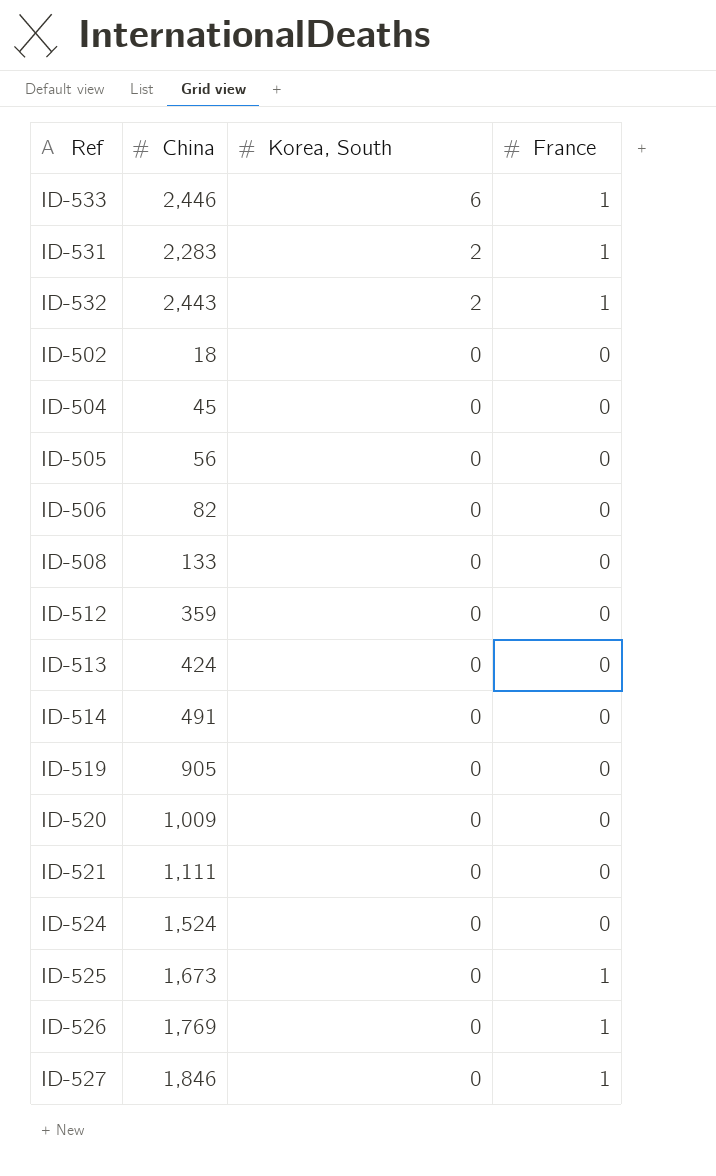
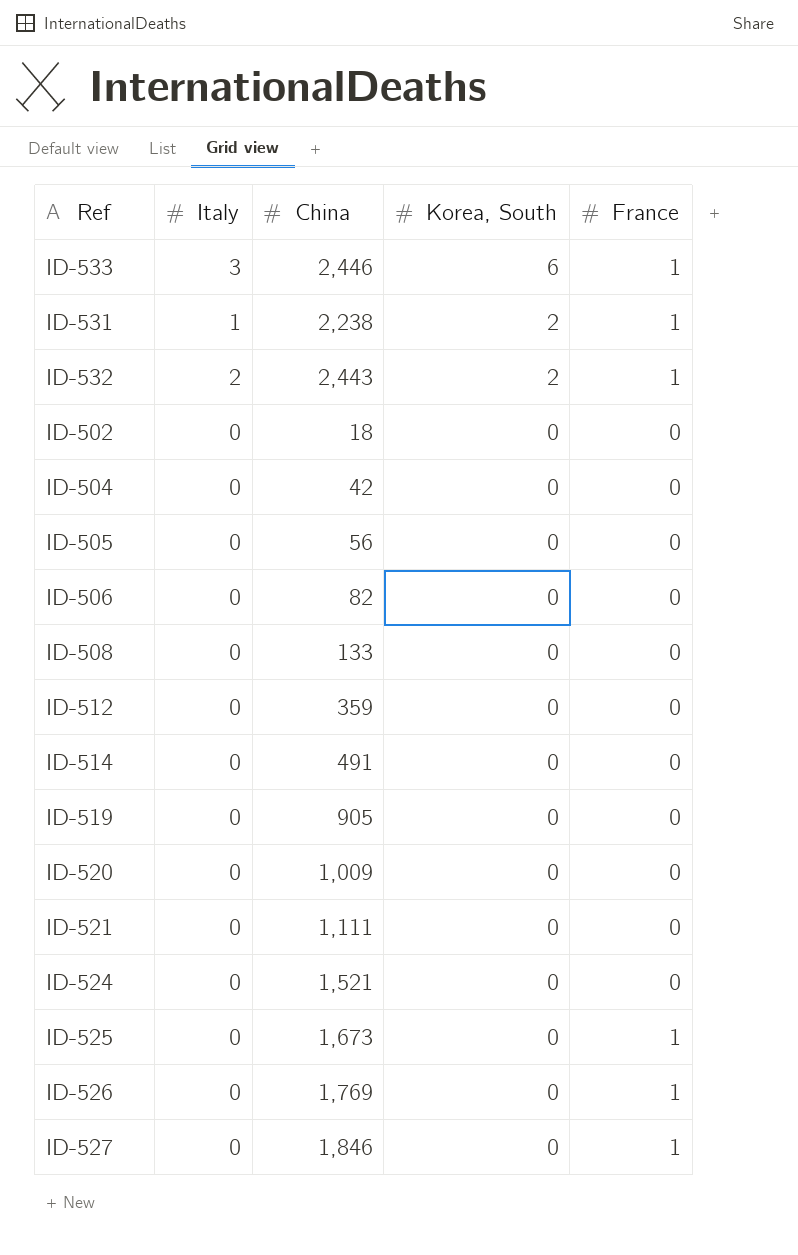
column Italy | position: none -> 2
row ID-513: 424 | 0 | 0 -> none
ID-531 | China: 2,283 -> 2,238
ID-504 | China: 45 -> 42
ID-524 | China: 1,524 -> 1,521

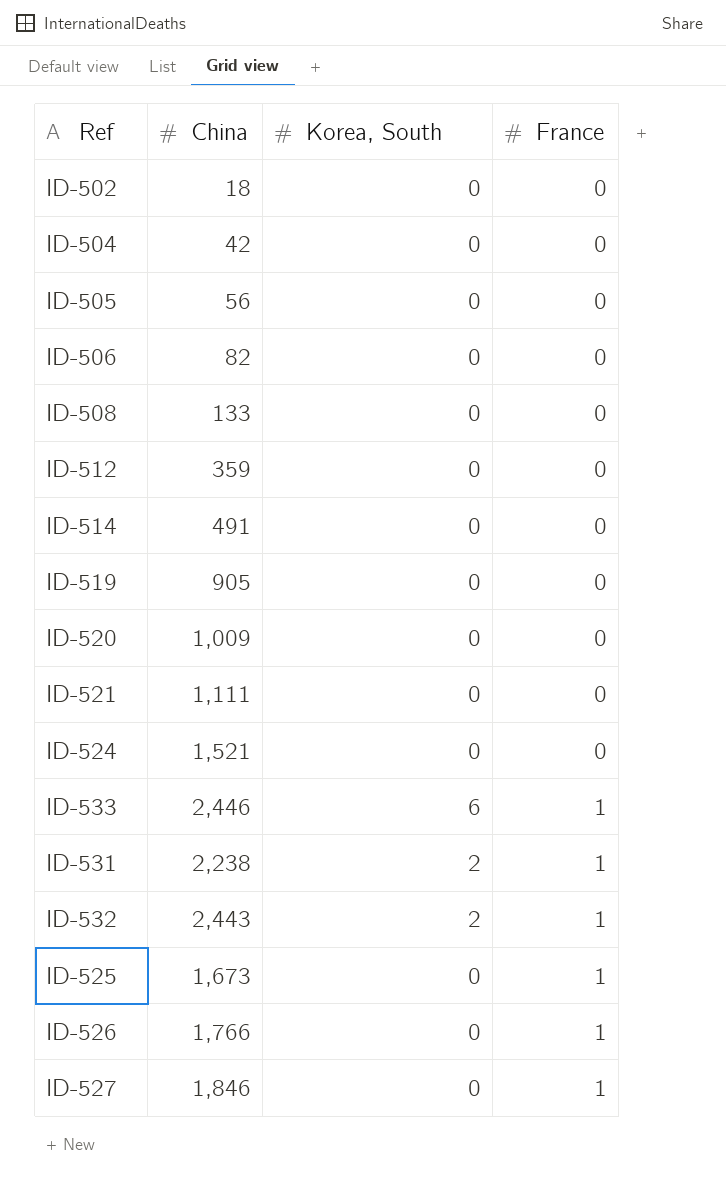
row order: Korea, South descending -> France ascending
column Italy | position: 2 -> none
ID-526 | China: 1,769 -> 1,766

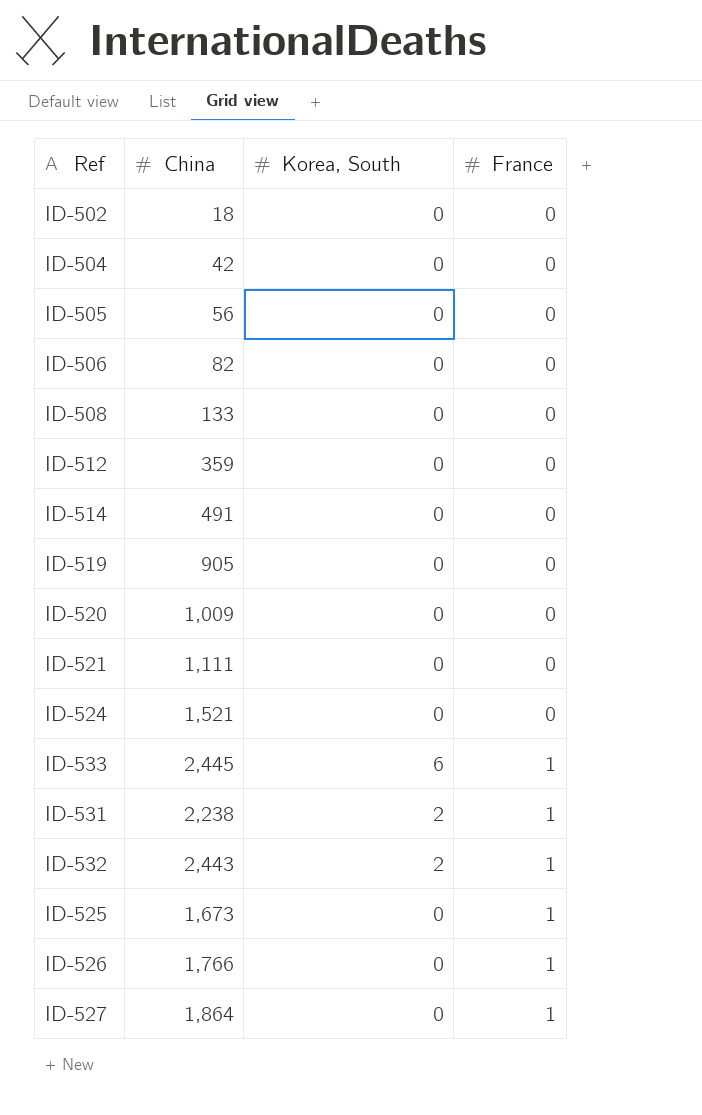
ID-533 | China: 2,446 -> 2,445
ID-527 | China: 1,846 -> 1,864

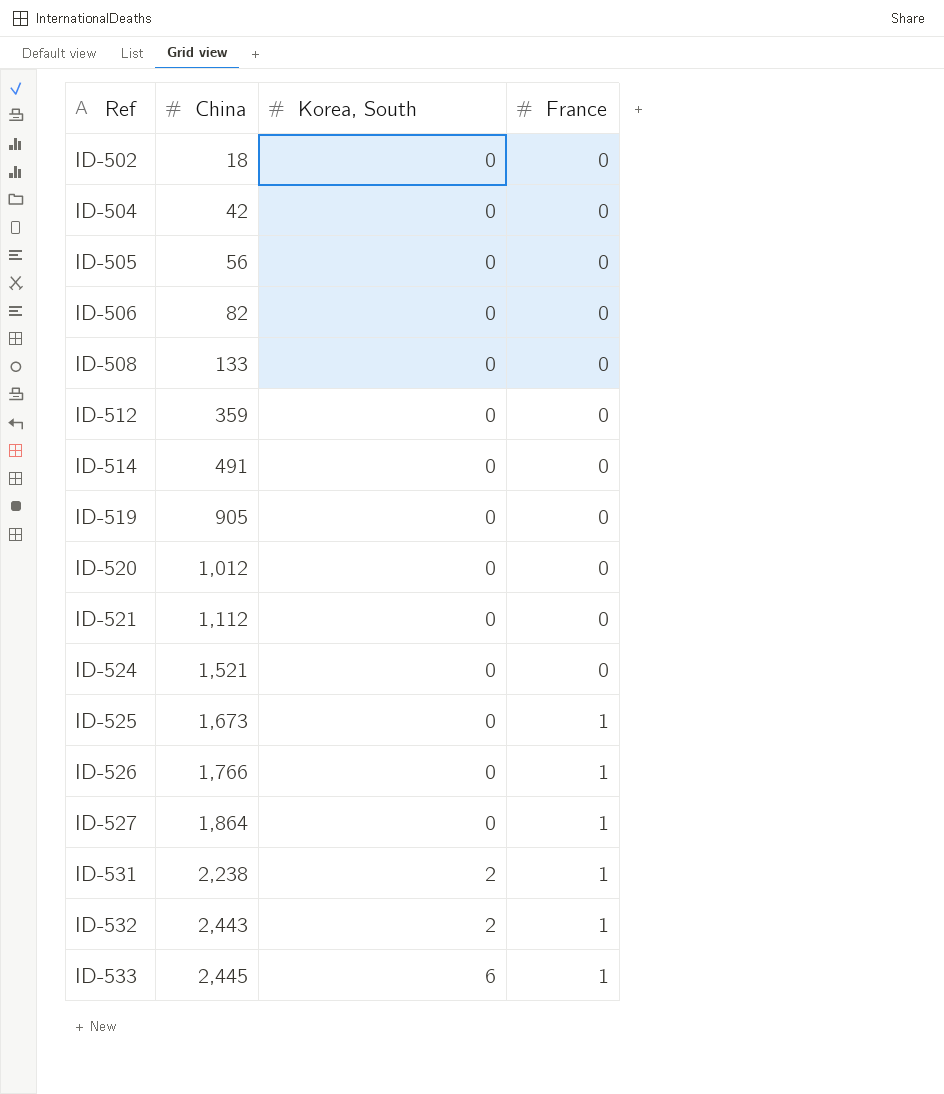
row order: France ascending -> Ref ascending
ID-520 | China: 1,009 -> 1,012
ID-521 | China: 1,111 -> 1,112

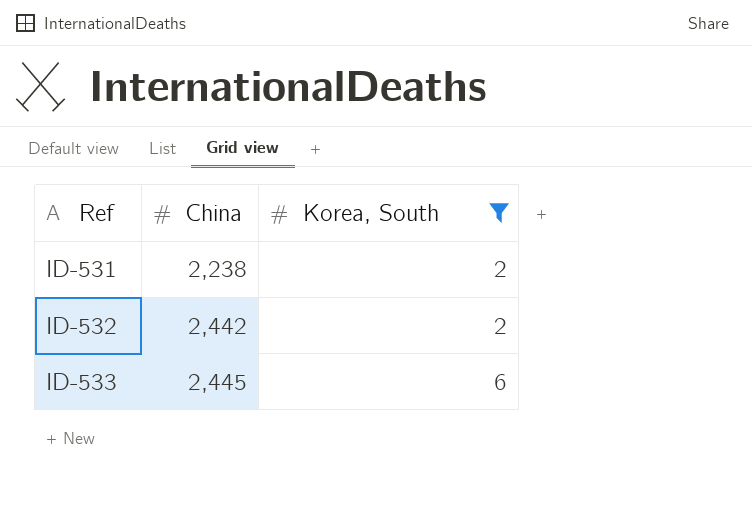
filter: none -> Korea, South != 0
column France | position: 4 -> none
ID-532 | China: 2,443 -> 2,442

